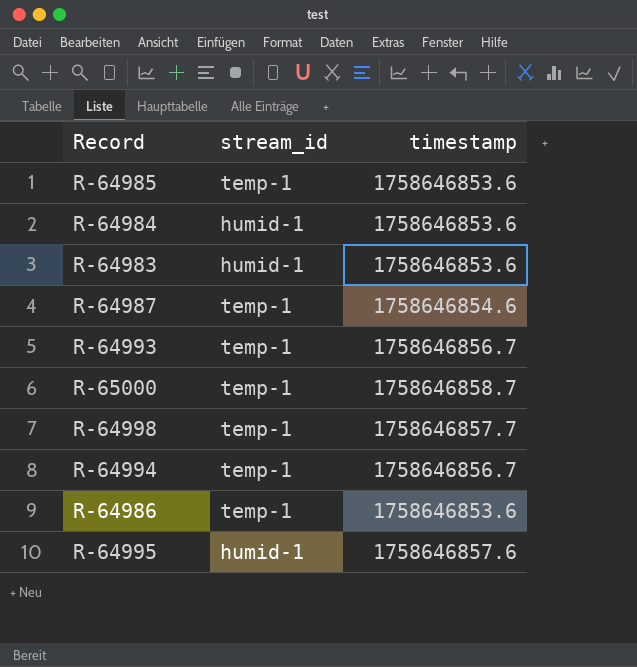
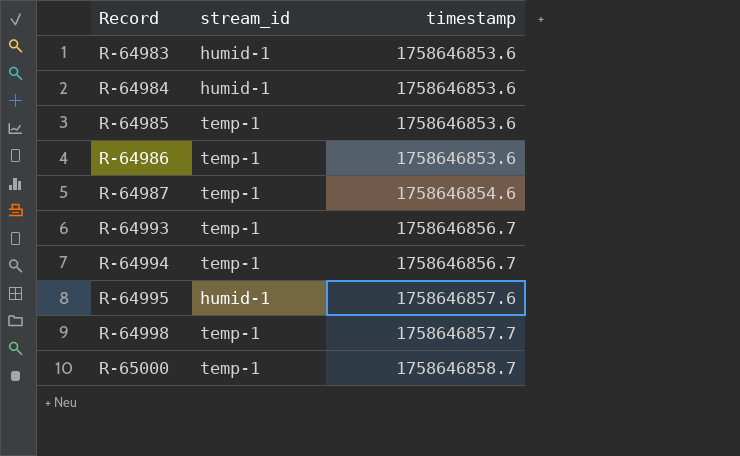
row order: none -> Record ascending

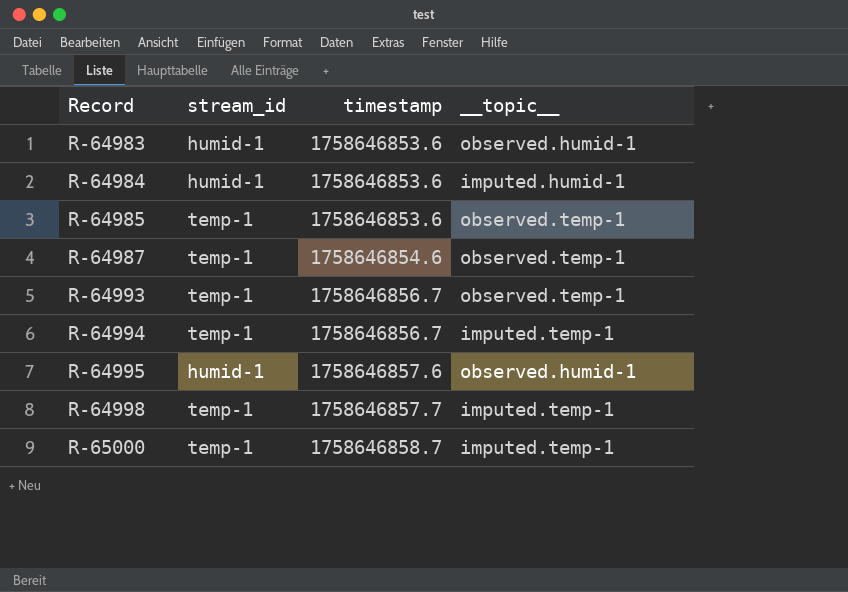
column __topic__ | position: none -> 4
row R-64986: temp-1 | 1758646853.6 -> none

